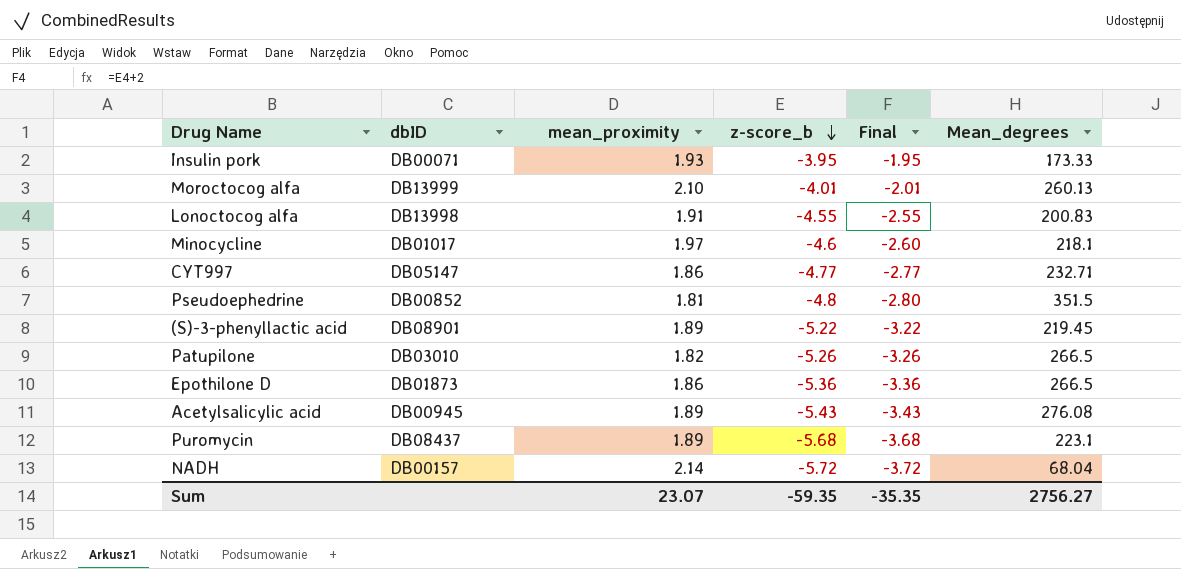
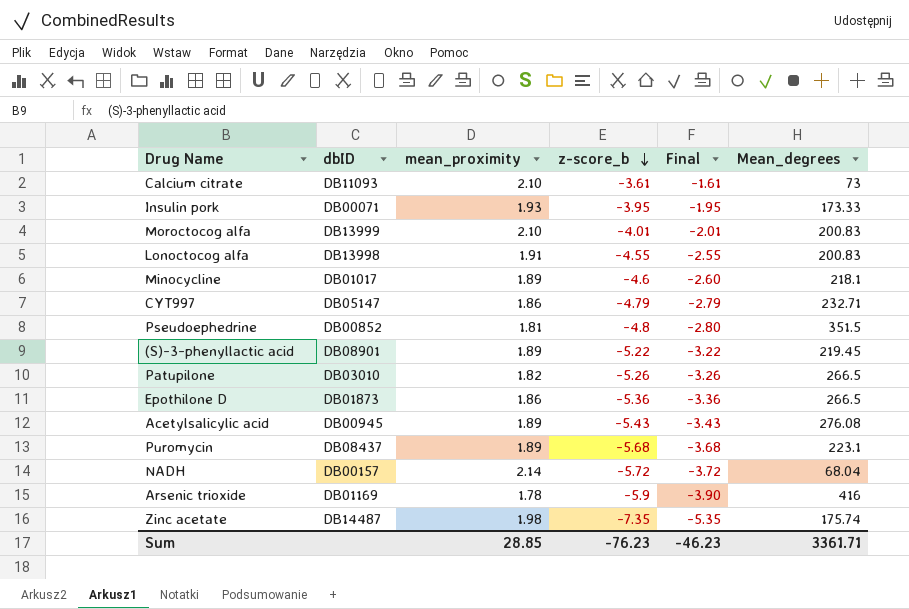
row Calcium citrate: none -> DB11093 | 2.10 | -3.61 | -1.61 | 73
Moroctocog alfa | Mean_degrees: 260.13 -> 200.83
Minocycline | mean_proximity: 1.97 -> 1.89
CYT997 | z-score_b: -4.77 -> -4.79
CYT997 | Final: -2.77 -> -2.79
row Arsenic trioxide: none -> DB01169 | 1.78 | -5.9 | -3.90 | 416
row Zinc acetate: none -> DB14487 | 1.98 | -7.35 | -5.35 | 175.74
Sum | mean_proximity: 23.07 -> 28.85
Sum | z-score_b: -59.35 -> -76.23
Sum | Final: -35.35 -> -46.23
Sum | Mean_degrees: 2756.27 -> 3361.71

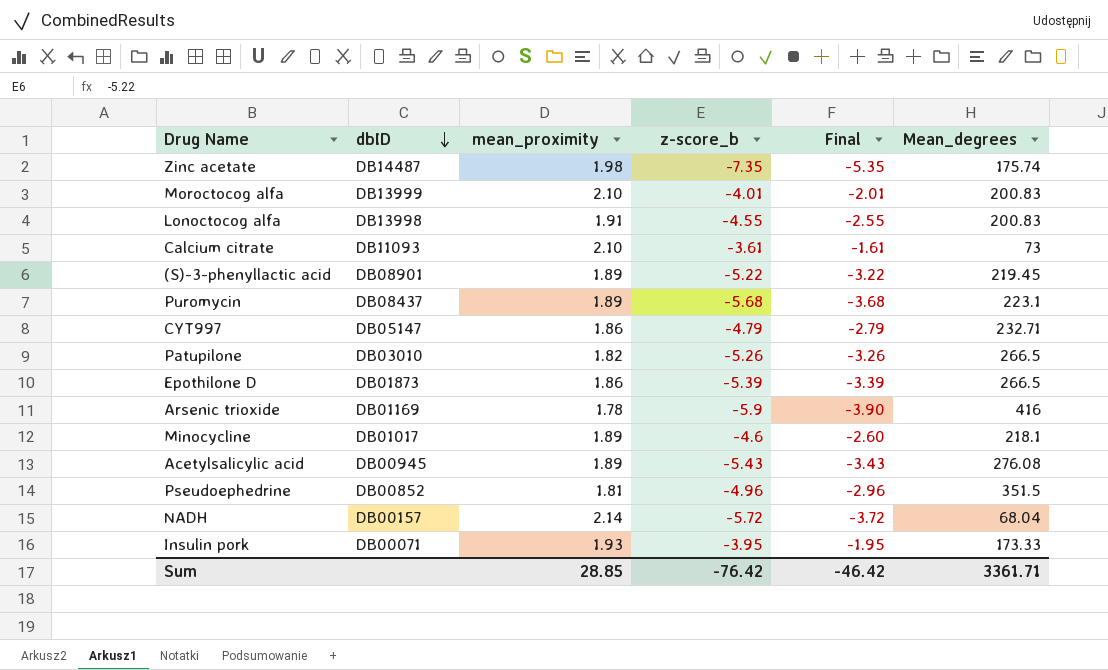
row order: z-score_b descending -> dbID descending
Epothilone D | z-score_b: -5.36 -> -5.39
Epothilone D | Final: -3.36 -> -3.39
Pseudoephedrine | z-score_b: -4.8 -> -4.96
Pseudoephedrine | Final: -2.80 -> -2.96
Sum | z-score_b: -76.23 -> -76.42
Sum | Final: -46.23 -> -46.42

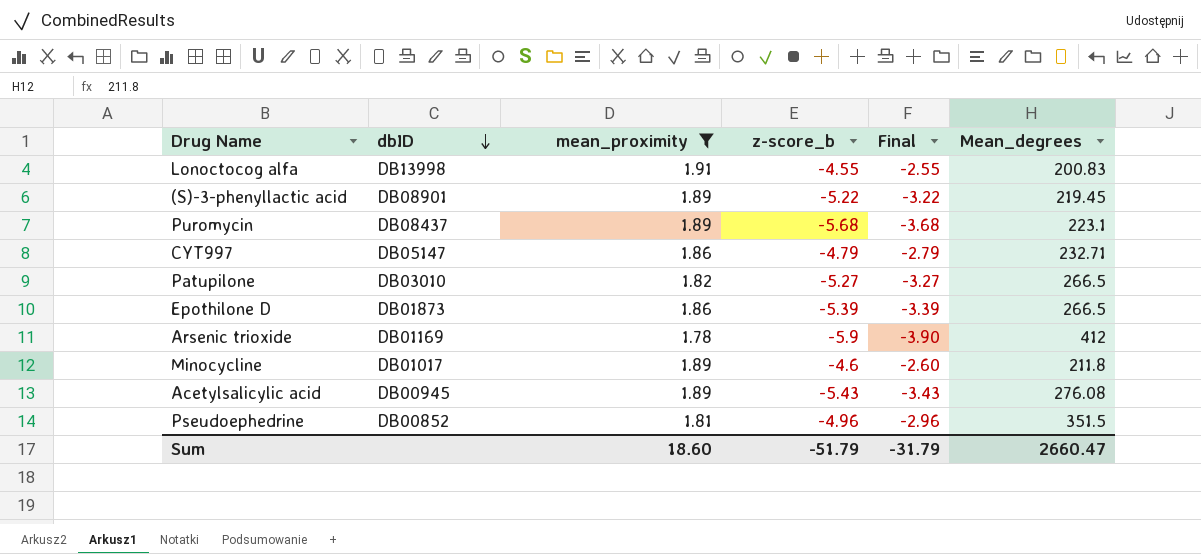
filter: none -> mean_proximity <= 1.91
Patupilone | z-score_b: -5.26 -> -5.27
Patupilone | Final: -3.26 -> -3.27
Arsenic trioxide | Mean_degrees: 416 -> 412
Minocycline | Mean_degrees: 218.1 -> 211.8
Sum | mean_proximity: 28.85 -> 18.60
Sum | z-score_b: -76.42 -> -51.79
Sum | Final: -46.42 -> -31.79
Sum | Mean_degrees: 3361.71 -> 2660.47

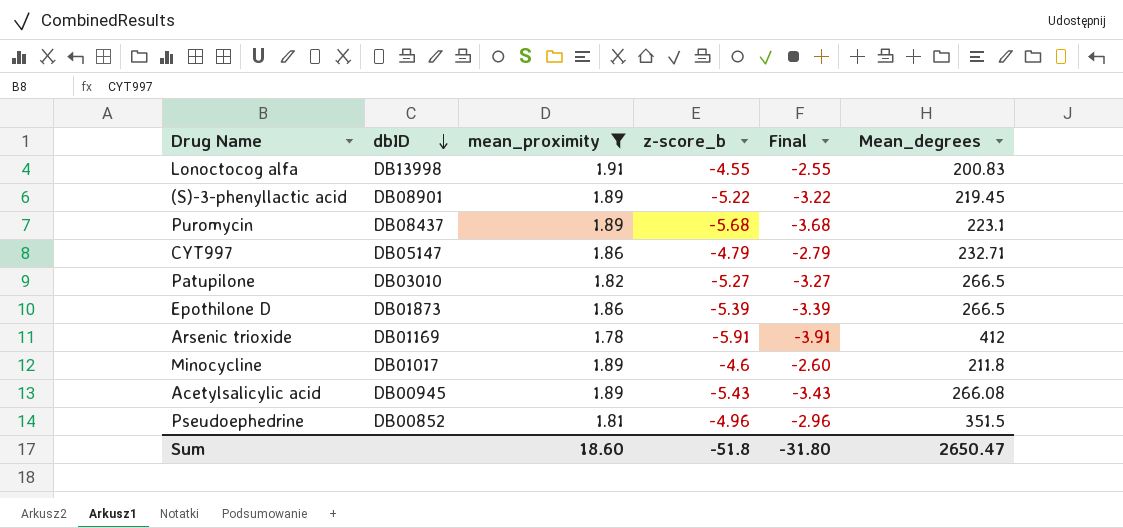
Arsenic trioxide | z-score_b: -5.9 -> -5.91
Arsenic trioxide | Final: -3.90 -> -3.91
Acetylsalicylic acid | Mean_degrees: 276.08 -> 266.08
Sum | z-score_b: -51.79 -> -51.8
Sum | Final: -31.79 -> -31.80
Sum | Mean_degrees: 2660.47 -> 2650.47

